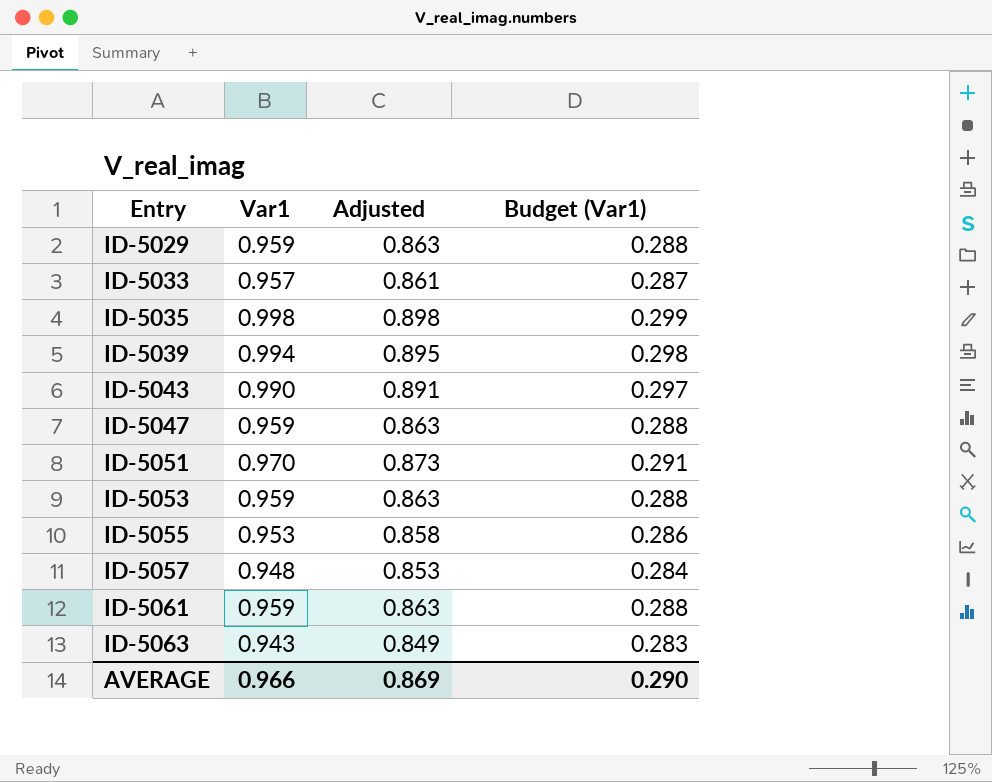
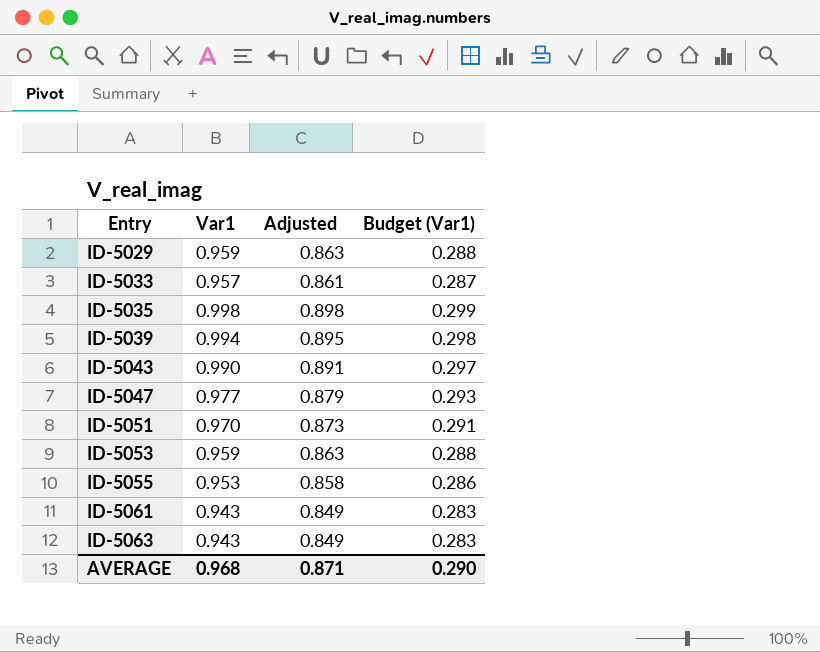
row ID-5057: 0.948 | 0.853 | 0.284 -> none
ID-5047 | Var1: 0.959 -> 0.977
ID-5047 | Adjusted: 0.863 -> 0.879
ID-5047 | Budget (Var1): 0.288 -> 0.293
ID-5061 | Var1: 0.959 -> 0.943
ID-5061 | Adjusted: 0.863 -> 0.849
ID-5061 | Budget (Var1): 0.288 -> 0.283
AVERAGE | Var1: 0.966 -> 0.968
AVERAGE | Adjusted: 0.869 -> 0.871

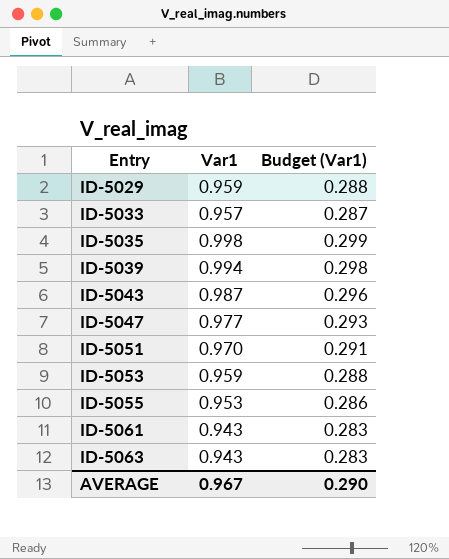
column Adjusted | formula: [Var1] * 0.9 -> none
ID-5043 | Var1: 0.990 -> 0.987
ID-5043 | Budget (Var1): 0.297 -> 0.296
AVERAGE | Var1: 0.968 -> 0.967

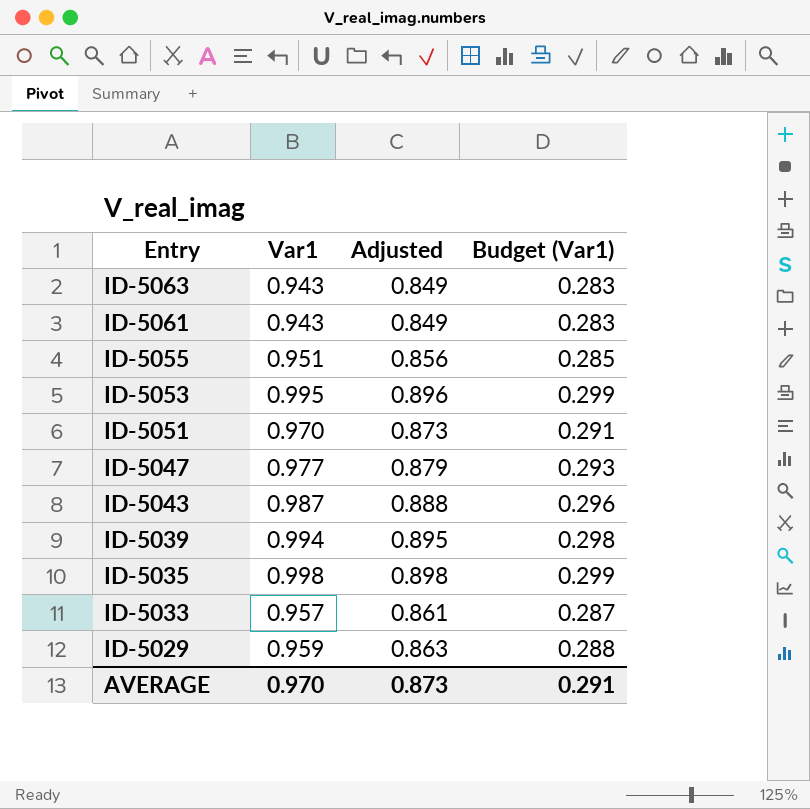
row order: Entry ascending -> Entry descending
column Adjusted | formula: none -> [Var1] * 0.9
ID-5055 | Var1: 0.953 -> 0.951
ID-5055 | Budget (Var1): 0.286 -> 0.285
ID-5053 | Var1: 0.959 -> 0.995
ID-5053 | Budget (Var1): 0.288 -> 0.299
AVERAGE | Var1: 0.967 -> 0.970
AVERAGE | Budget (Var1): 0.290 -> 0.291

